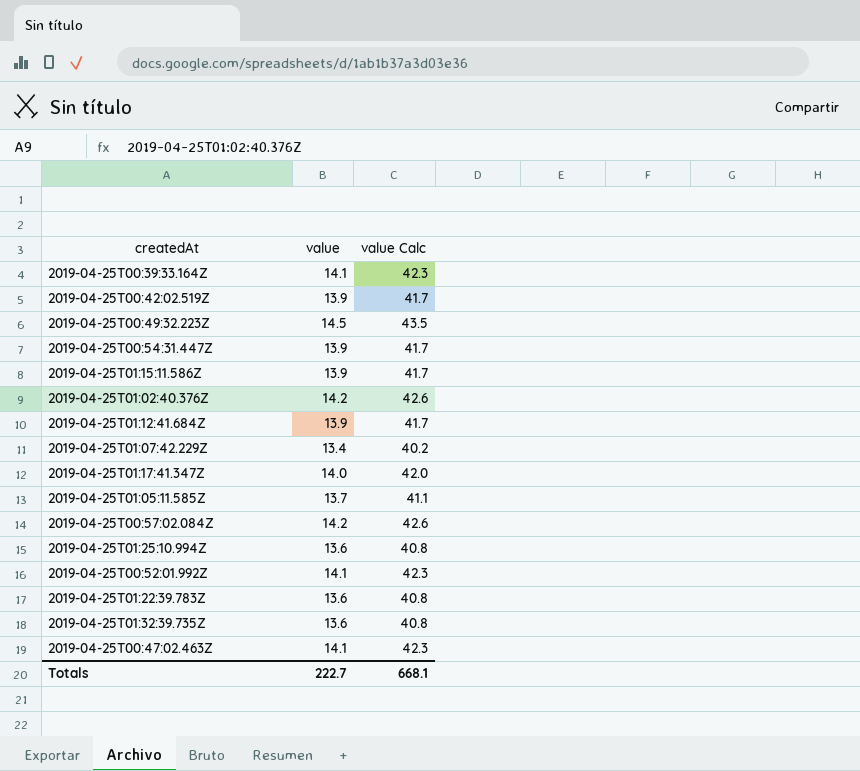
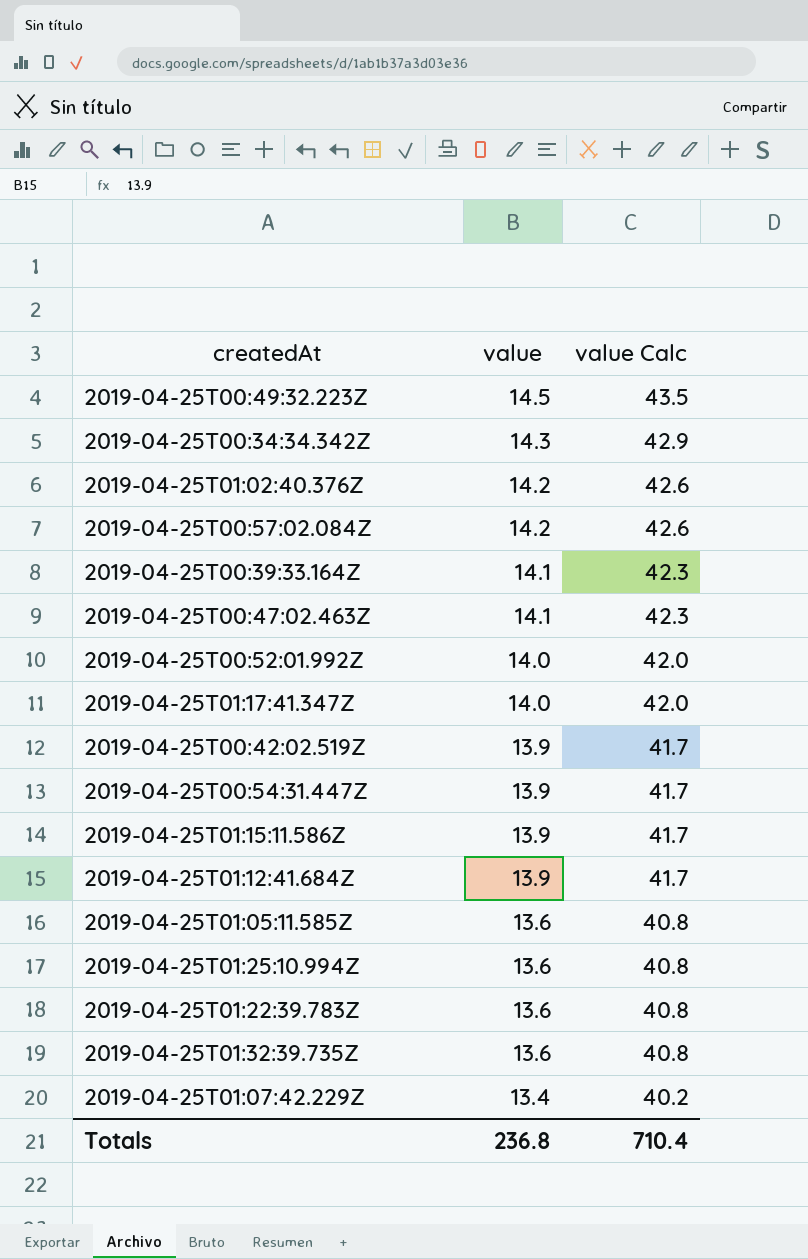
row order: none -> value descending
row 2019-04-25T00:34:34.342Z: none -> 14.3 | 42.9
2019-04-25T00:52:01.992Z | value: 14.1 -> 14.0
2019-04-25T00:52:01.992Z | value Calc: 42.3 -> 42.0
2019-04-25T01:05:11.585Z | value: 13.7 -> 13.6
2019-04-25T01:05:11.585Z | value Calc: 41.1 -> 40.8
Totals | value: 222.7 -> 236.8
Totals | value Calc: 668.1 -> 710.4

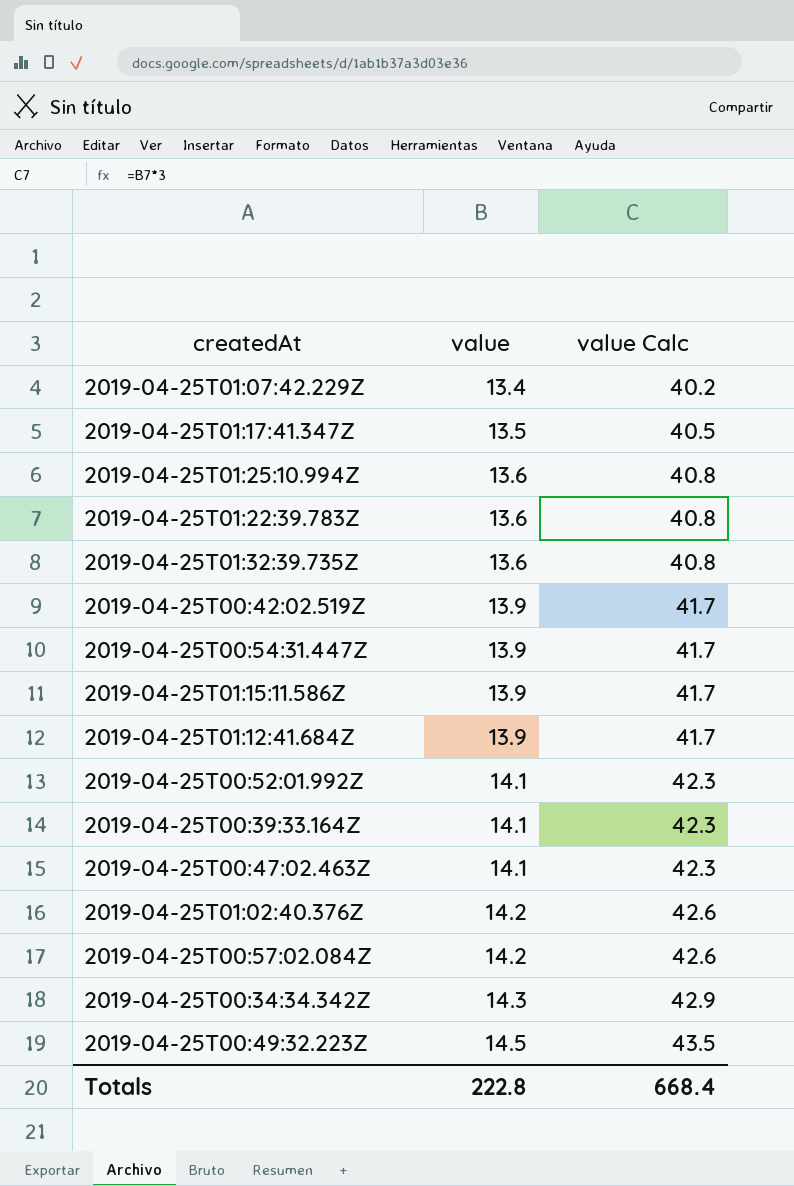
row order: value descending -> value ascending
row 2019-04-25T01:05:11.585Z: 13.6 | 40.8 -> none
2019-04-25T01:17:41.347Z | value: 14.0 -> 13.5
2019-04-25T01:17:41.347Z | value Calc: 42.0 -> 40.5
2019-04-25T00:52:01.992Z | value: 14.0 -> 14.1
2019-04-25T00:52:01.992Z | value Calc: 42.0 -> 42.3
Totals | value: 236.8 -> 222.8
Totals | value Calc: 710.4 -> 668.4

